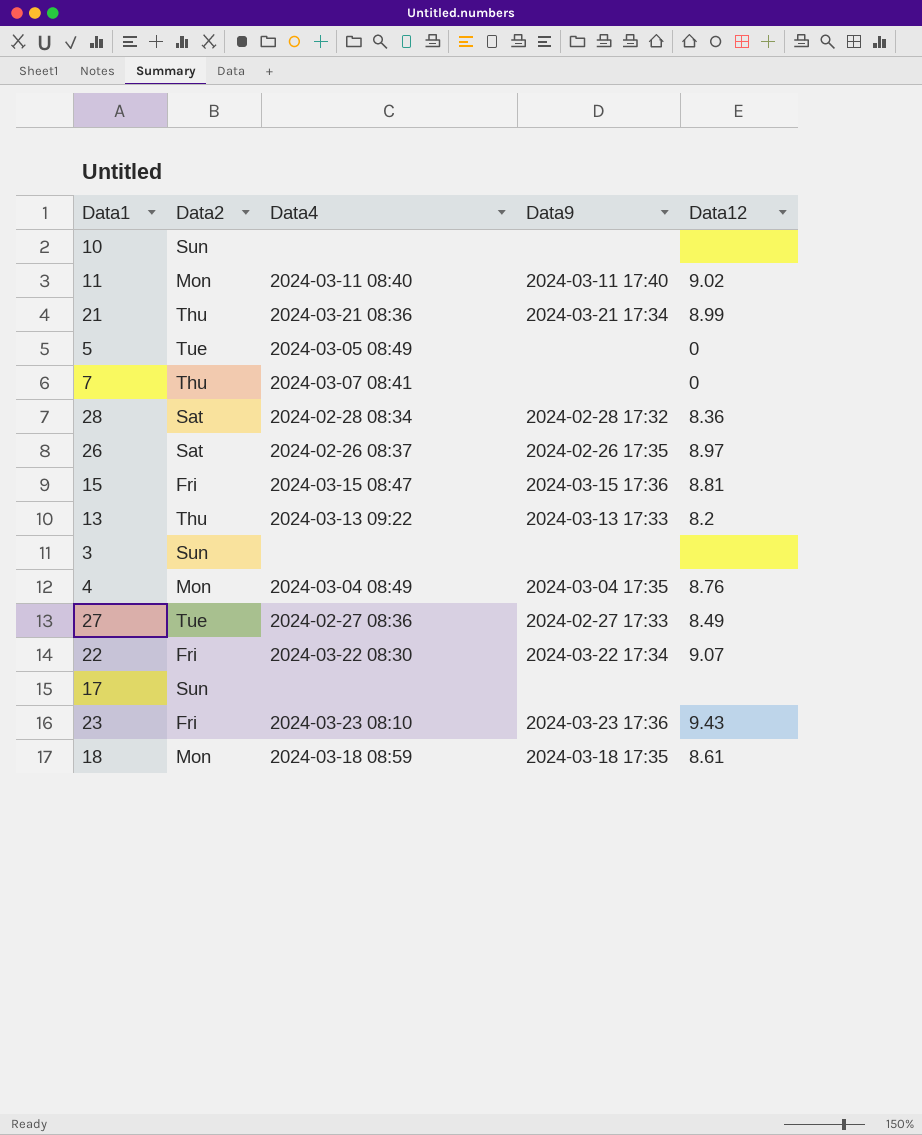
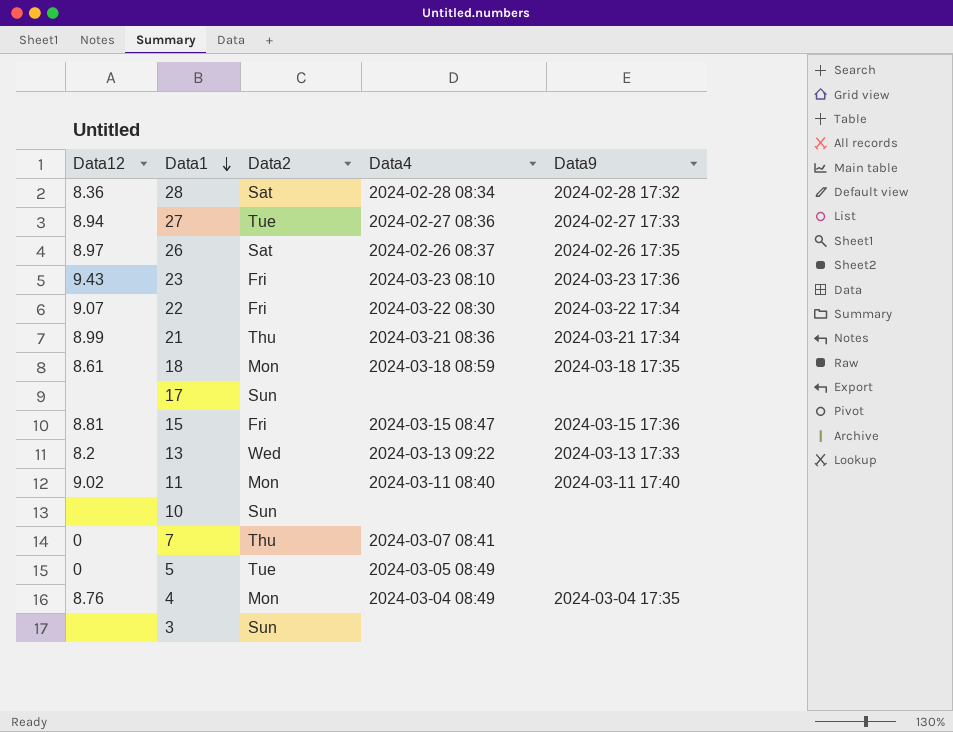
row order: none -> Data1 descending
column Data12 | position: 5 -> 1
27 | Data12: 8.49 -> 8.94
13 | Data2: Thu -> Wed

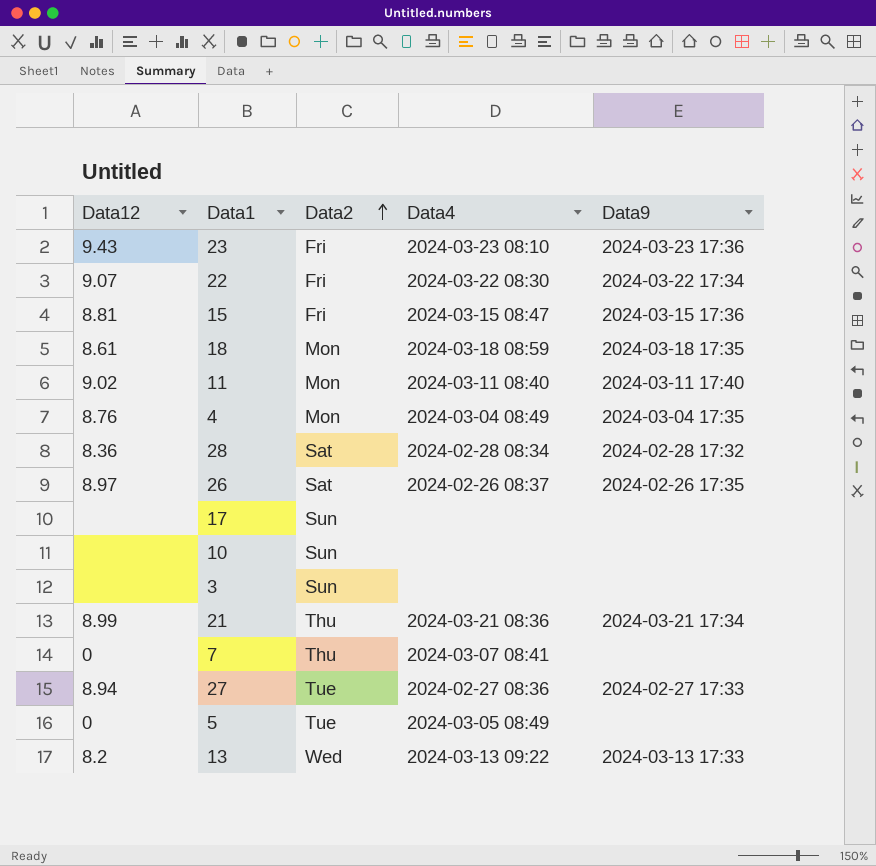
row order: Data1 descending -> Data2 ascending

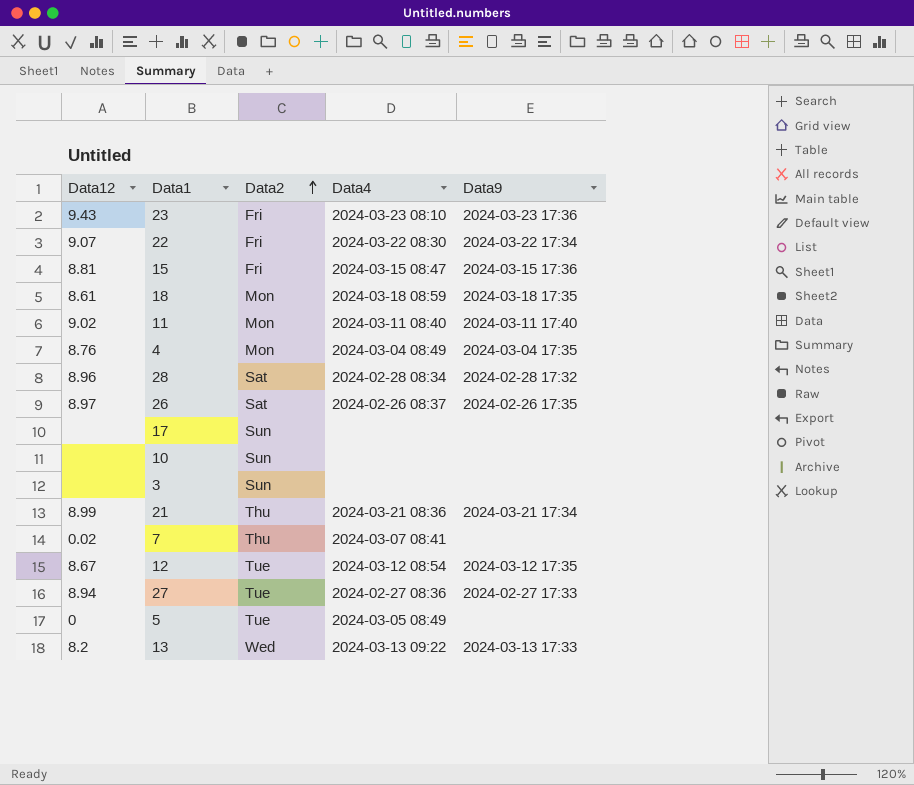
28 | Data12: 8.36 -> 8.96
7 | Data12: 0 -> 0.02
row 12: none -> 8.67 | Tue | 2024-03-12 08:54 | 2024-03-12 17:35

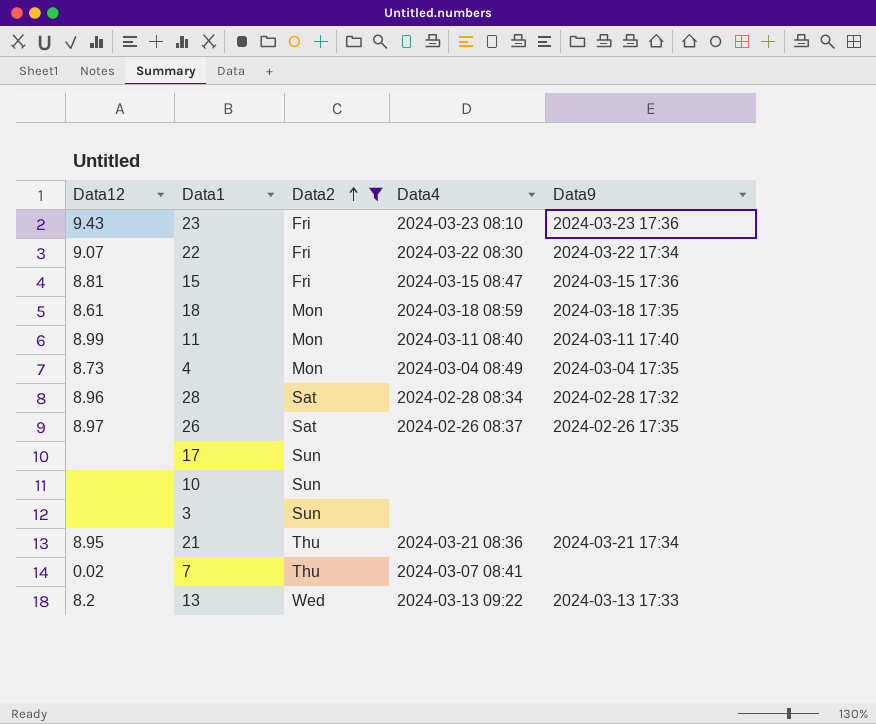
filter: none -> Data2 != Tue
11 | Data12: 9.02 -> 8.99
4 | Data12: 8.76 -> 8.73
21 | Data12: 8.99 -> 8.95

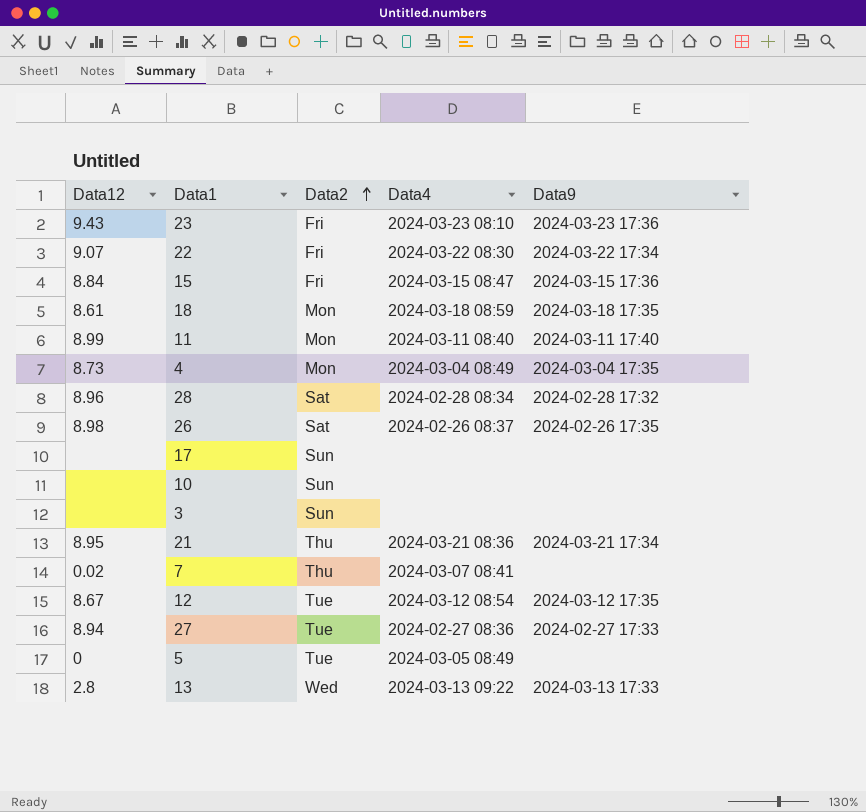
filter: Data2 != Tue -> none
15 | Data12: 8.81 -> 8.84
26 | Data12: 8.97 -> 8.98
13 | Data12: 8.2 -> 2.8

